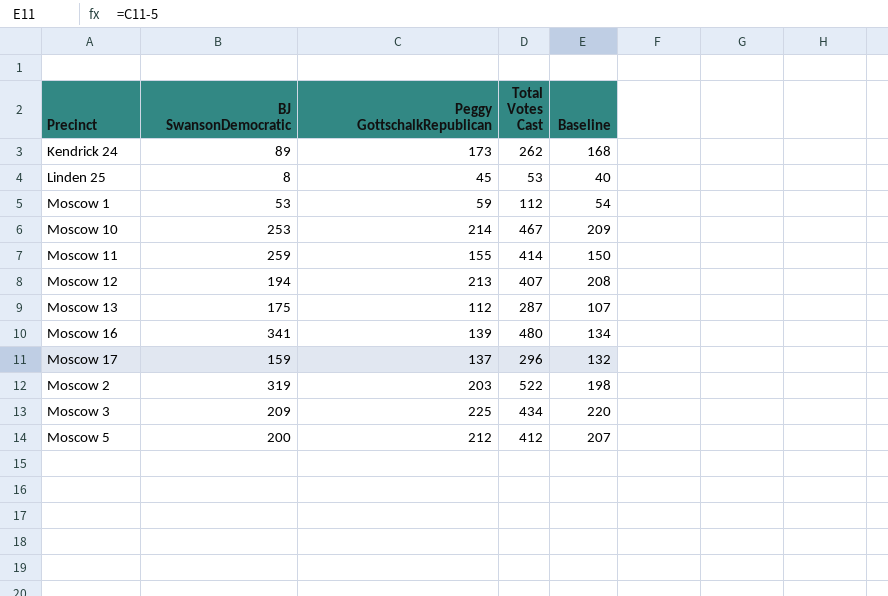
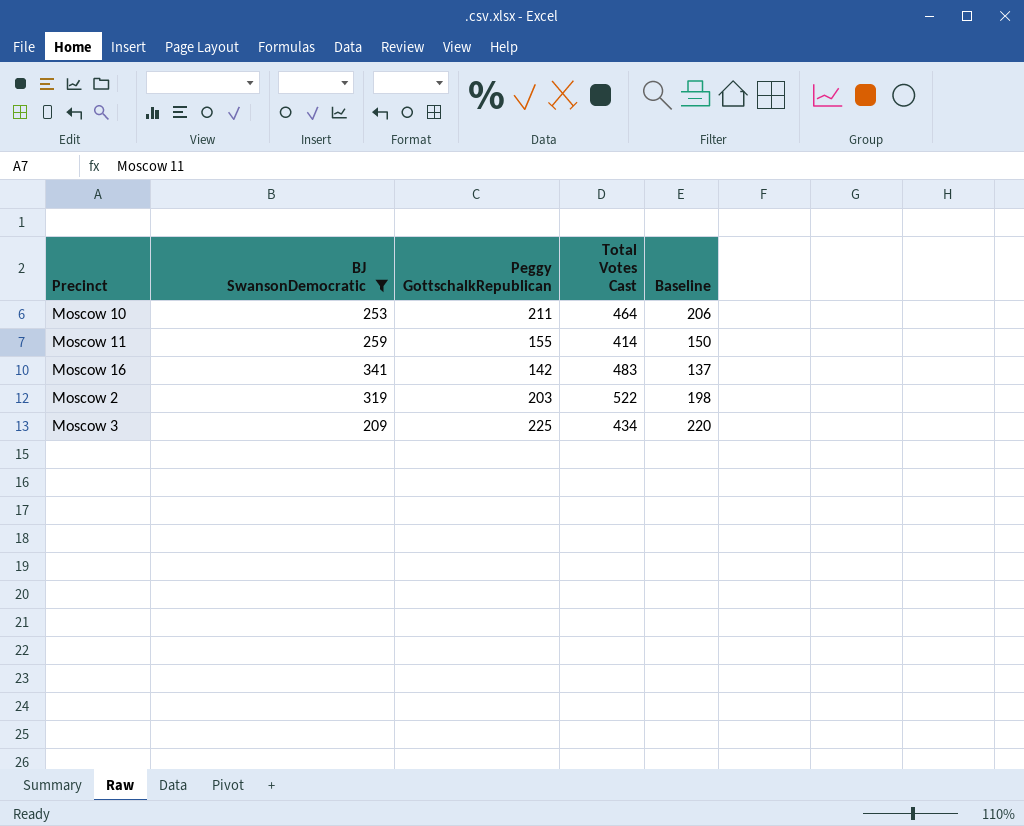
filter: none -> BJ SwansonDemocratic >= 209
Moscow 10 | Peggy GottschalkRepublican: 214 -> 211
Moscow 10 | Total Votes Cast: 467 -> 464
Moscow 10 | Baseline: 209 -> 206
Moscow 16 | Peggy GottschalkRepublican: 139 -> 142
Moscow 16 | Total Votes Cast: 480 -> 483
Moscow 16 | Baseline: 134 -> 137

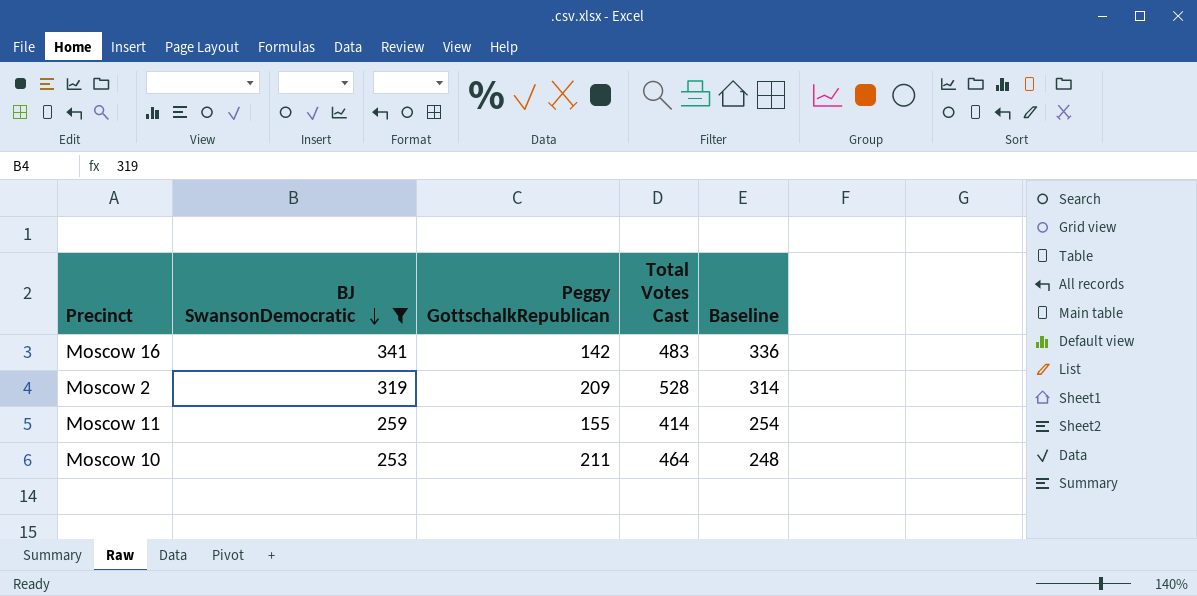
row order: none -> BJ SwansonDemocratic descending
column Baseline | formula: [Peggy GottschalkRepublican] - 5 -> [BJ SwansonDemocratic] - 5
row Moscow 3: 209 | 225 | 434 | 220 -> none
Moscow 2 | Peggy GottschalkRepublican: 203 -> 209
Moscow 2 | Total Votes Cast: 522 -> 528

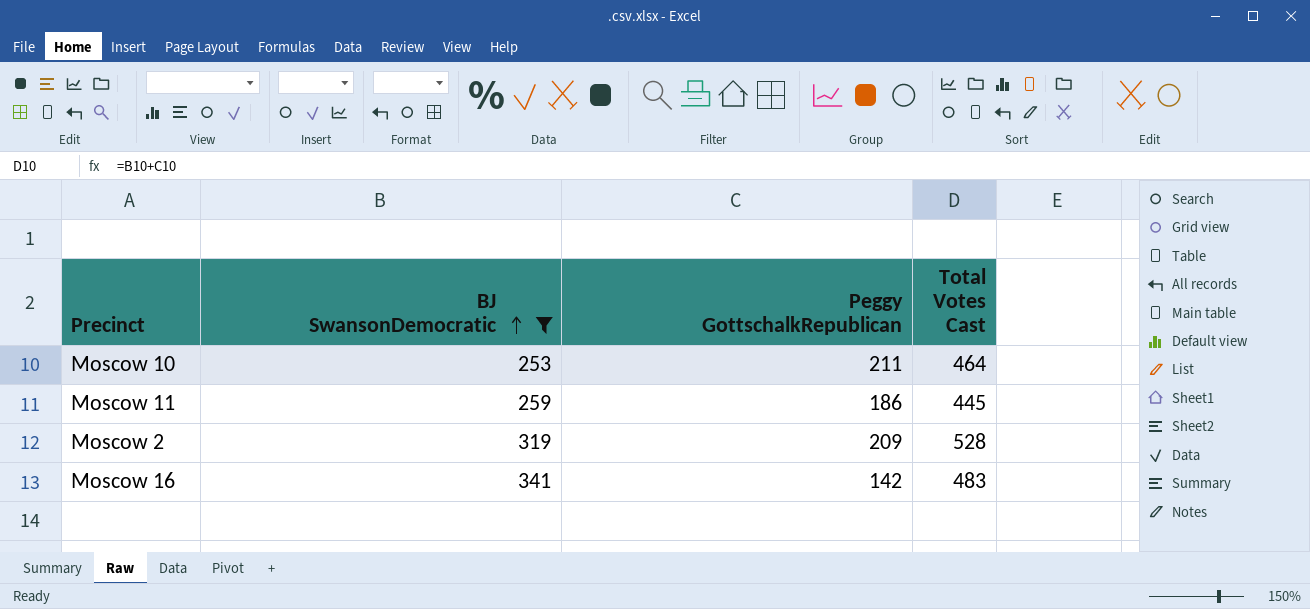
row order: BJ SwansonDemocratic descending -> BJ SwansonDemocratic ascending
column Baseline | formula: [BJ SwansonDemocratic] - 5 -> none
Moscow 11 | Peggy GottschalkRepublican: 155 -> 186
Moscow 11 | Total Votes Cast: 414 -> 445

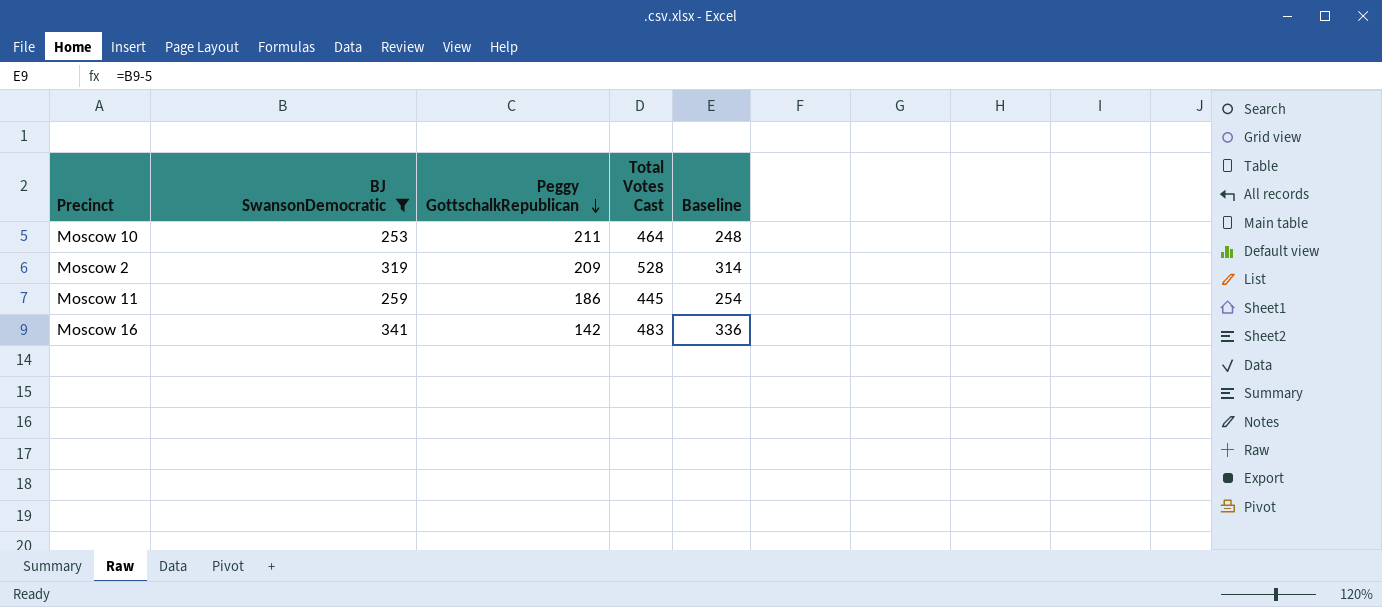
row order: BJ SwansonDemocratic ascending -> Peggy GottschalkRepublican descending
column Baseline | formula: none -> [BJ SwansonDemocratic] - 5

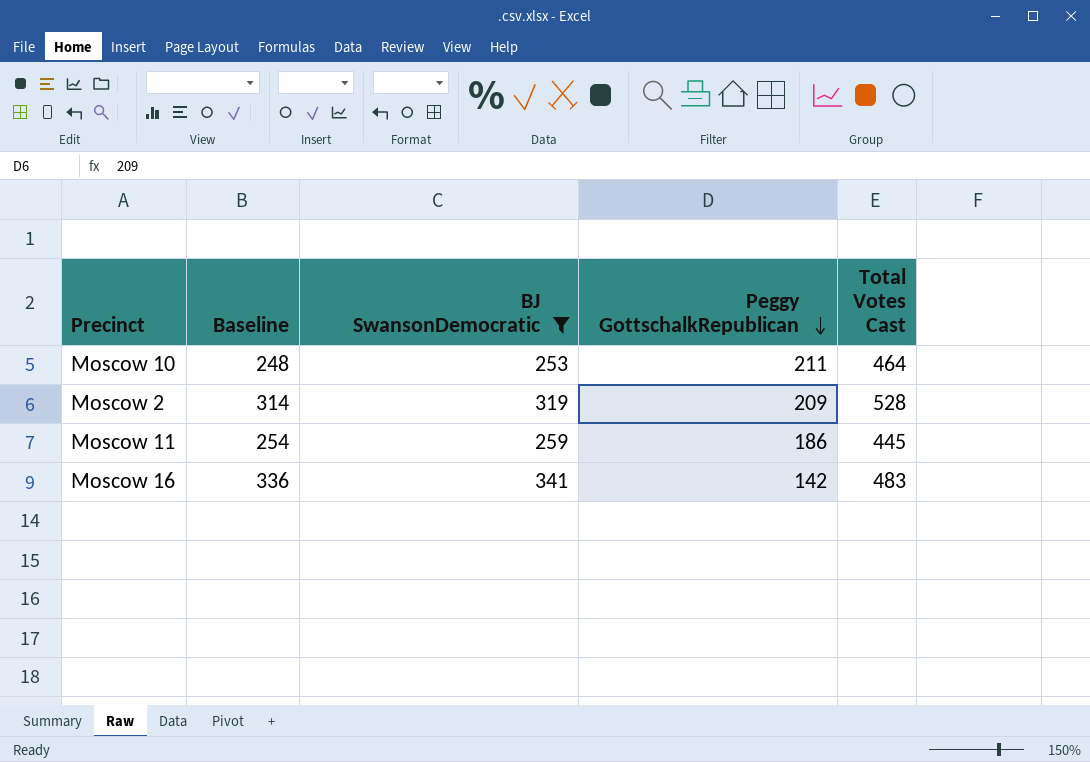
column Baseline | position: 5 -> 2

